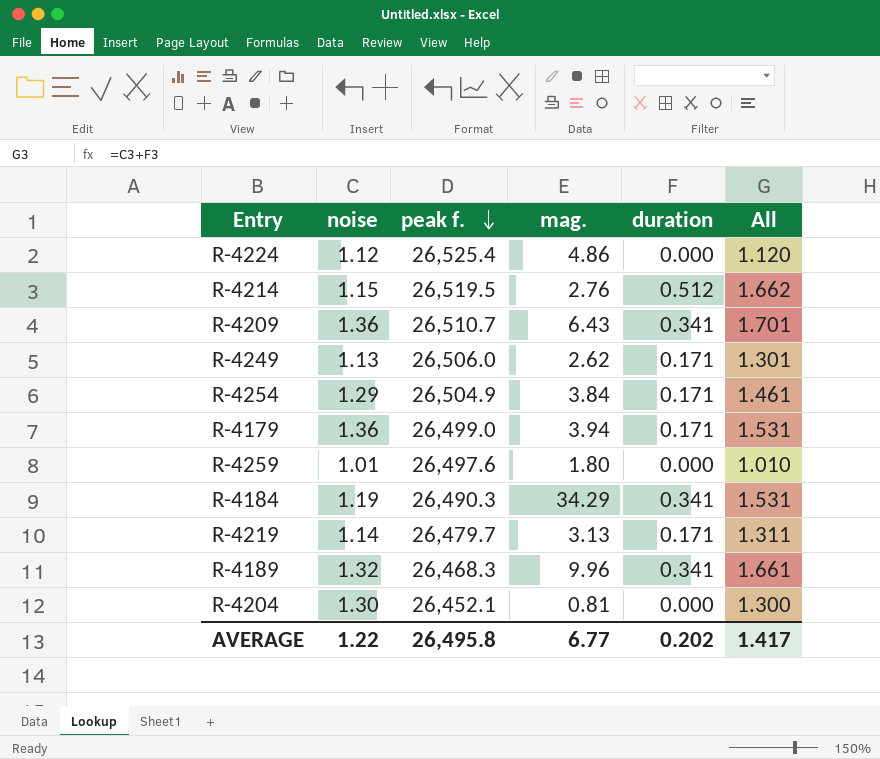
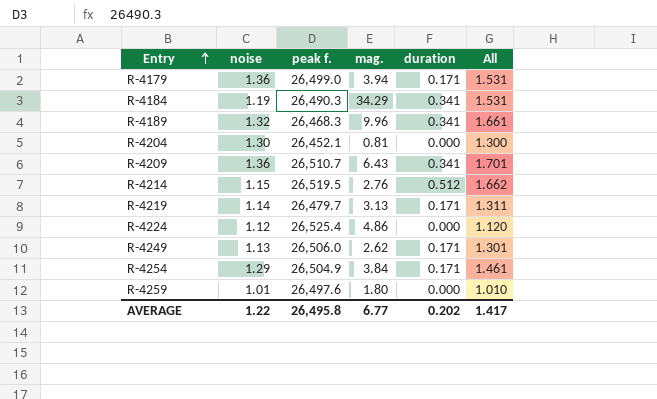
row order: peak f. descending -> Entry ascending

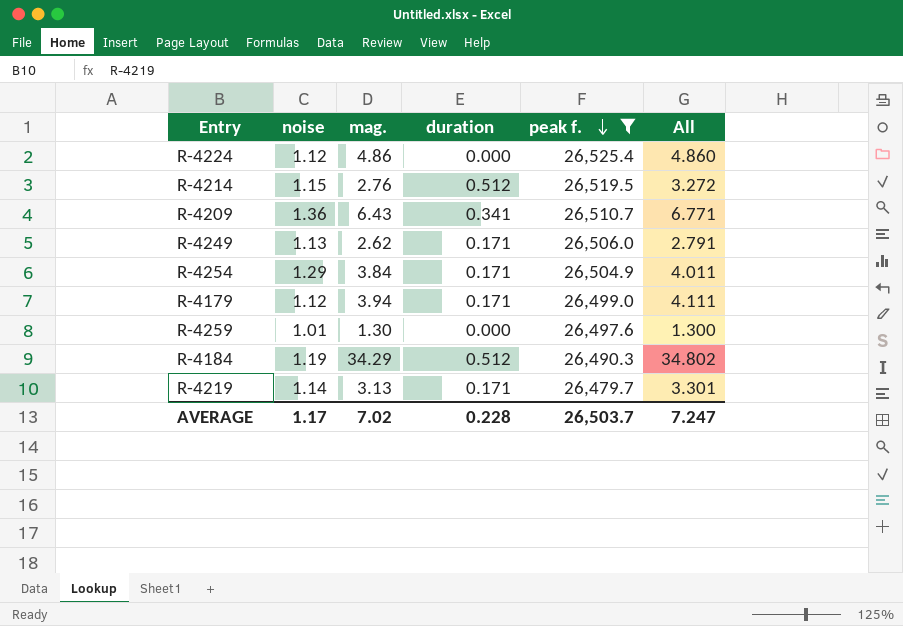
filter: none -> peak f. >= 26,479.7
row order: Entry ascending -> peak f. descending
column peak f. | position: 3 -> 5
column All | formula: [noise] + [duration] -> [mag.] + [duration]
R-4179 | noise: 1.36 -> 1.12
R-4259 | mag.: 1.80 -> 1.30
R-4184 | duration: 0.341 -> 0.512
AVERAGE | noise: 1.22 -> 1.17
AVERAGE | mag.: 6.77 -> 7.02
AVERAGE | duration: 0.202 -> 0.228
AVERAGE | peak f.: 26,495.8 -> 26,503.7
AVERAGE | All: 1.417 -> 7.247

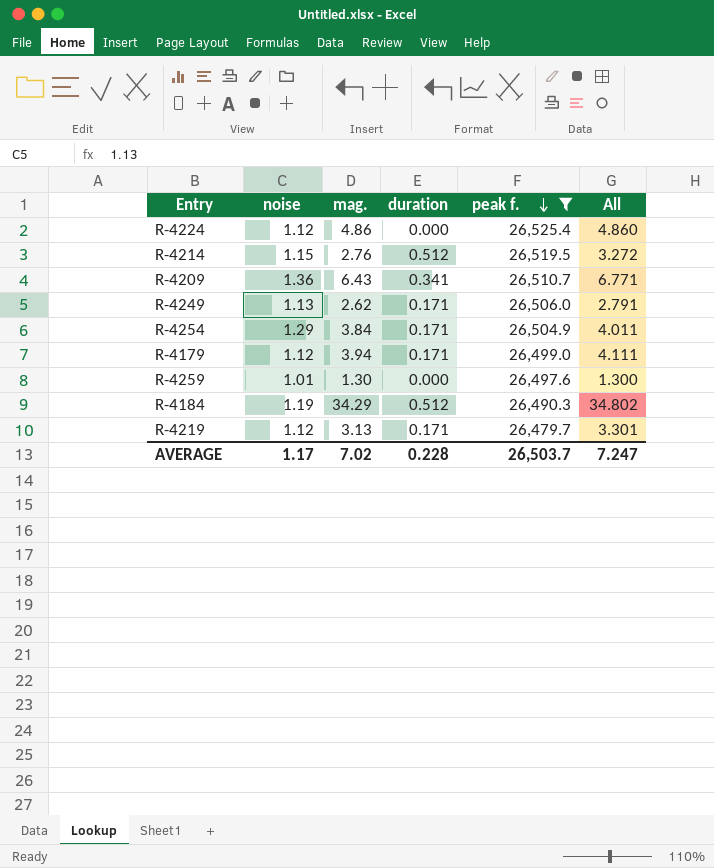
R-4219 | noise: 1.14 -> 1.12

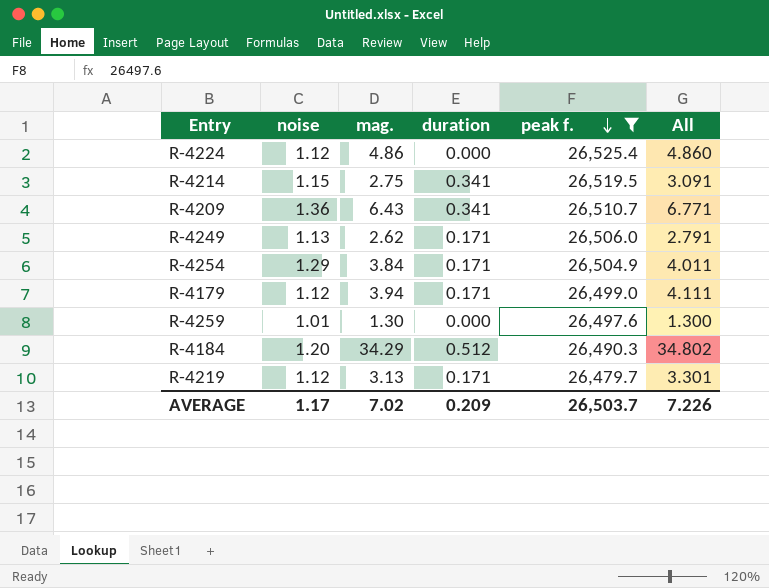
R-4214 | mag.: 2.76 -> 2.75
R-4214 | duration: 0.512 -> 0.341
R-4214 | All: 3.272 -> 3.091
R-4184 | noise: 1.19 -> 1.20
AVERAGE | duration: 0.228 -> 0.209
AVERAGE | All: 7.247 -> 7.226

